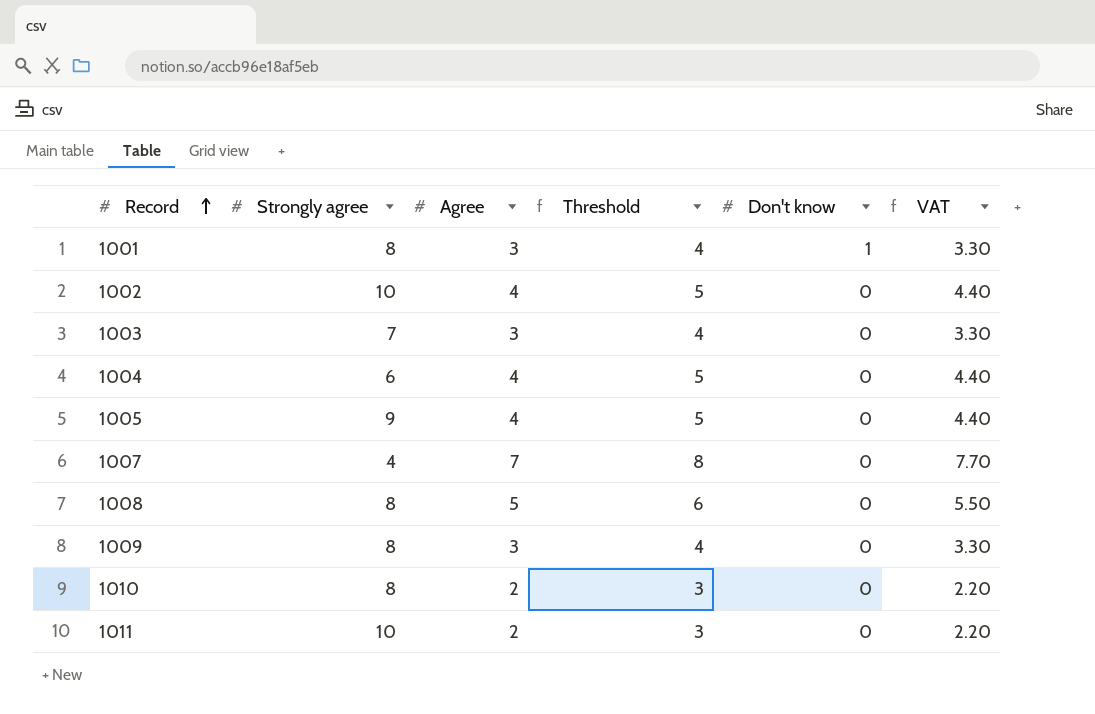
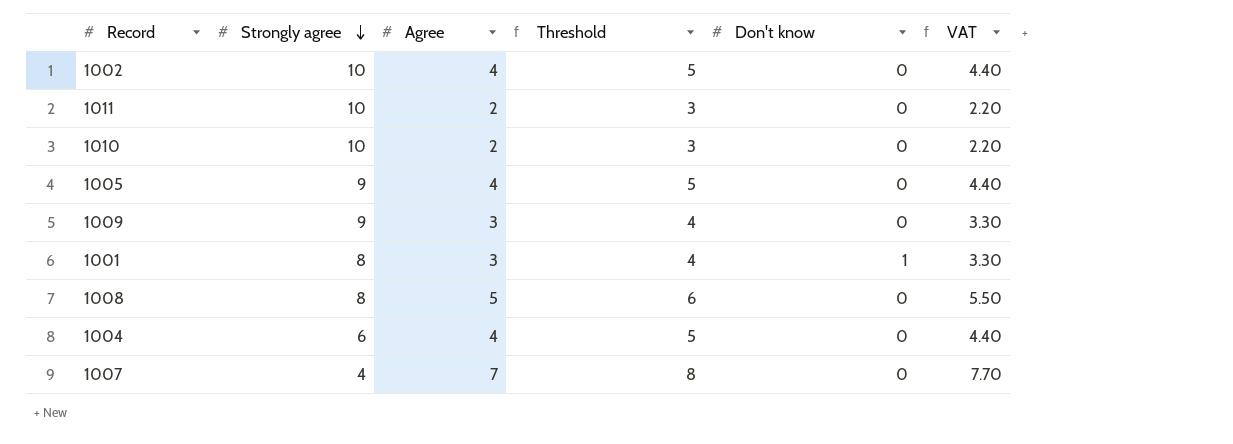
row order: Record ascending -> Strongly agree descending
row 1003: 7 | 3 | 4 | 0 | 3.30 -> none
1010 | Strongly agree: 8 -> 10
1009 | Strongly agree: 8 -> 9

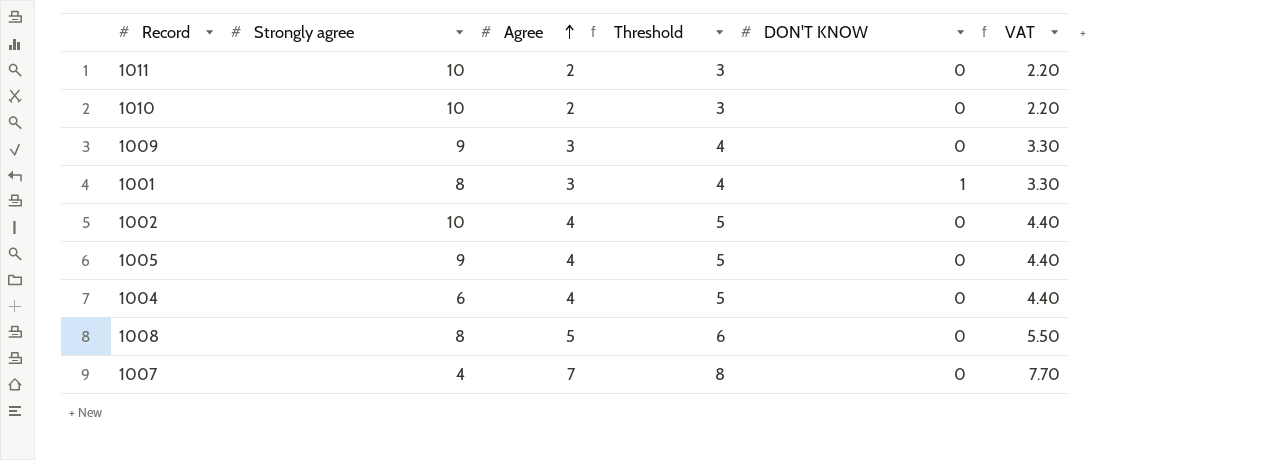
row order: Strongly agree descending -> Agree ascending
column name: Don't know -> DON'T KNOW

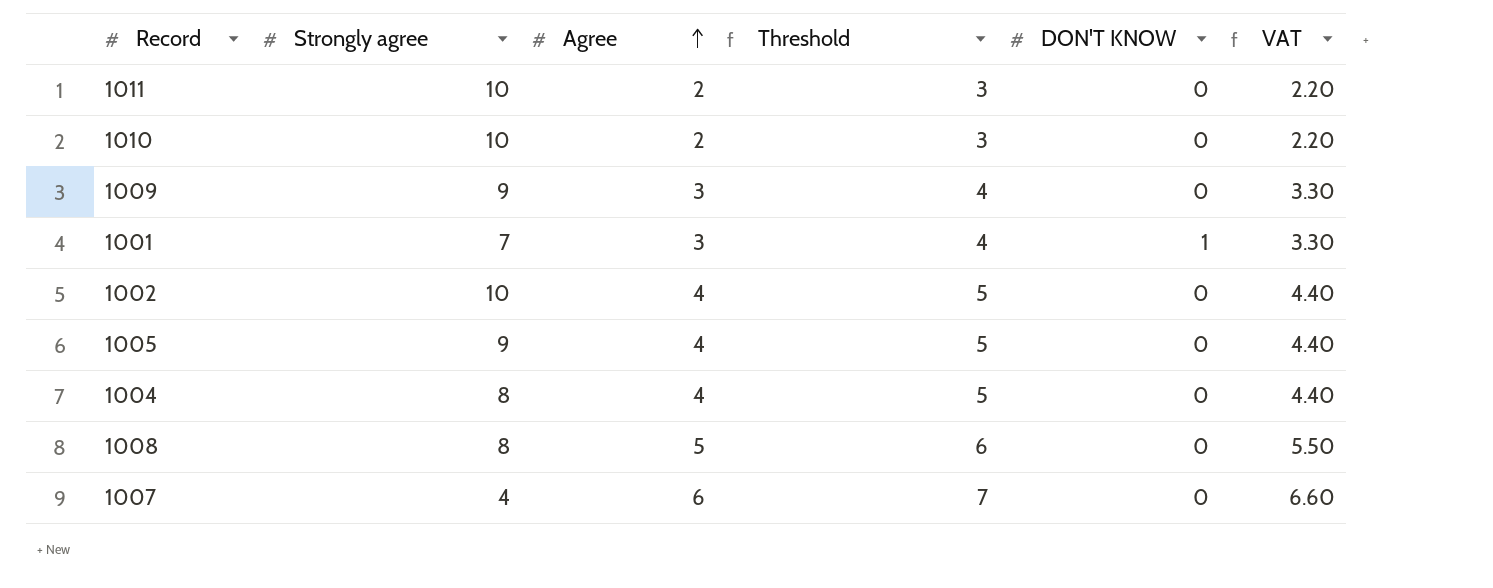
1001 | Strongly agree: 8 -> 7
1004 | Strongly agree: 6 -> 8
1007 | Agree: 7 -> 6
1007 | Threshold: 8 -> 7
1007 | VAT: 7.70 -> 6.60

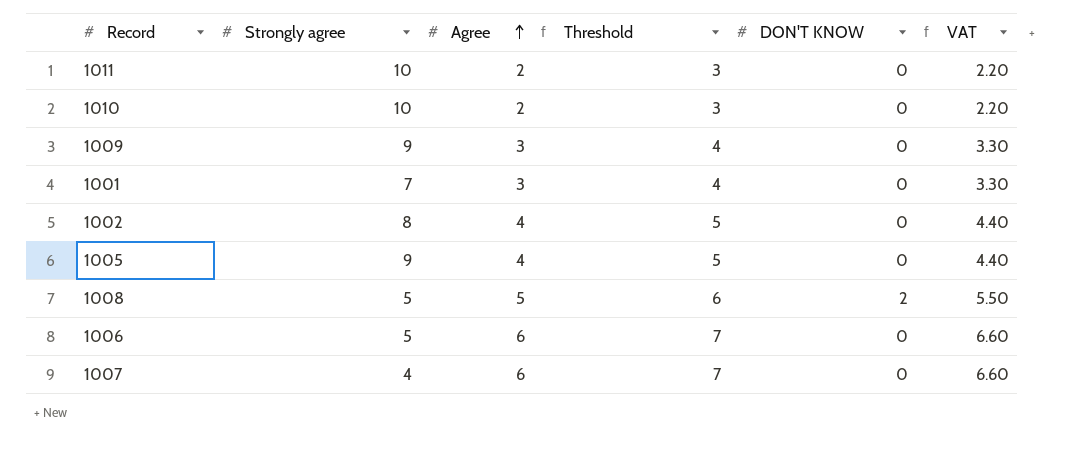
row 1004: 8 | 4 | 5 | 0 | 4.40 -> none
1001 | DON'T KNOW: 1 -> 0
1002 | Strongly agree: 10 -> 8
1008 | Strongly agree: 8 -> 5
1008 | DON'T KNOW: 0 -> 2
row 1006: none -> 5 | 6 | 7 | 0 | 6.60

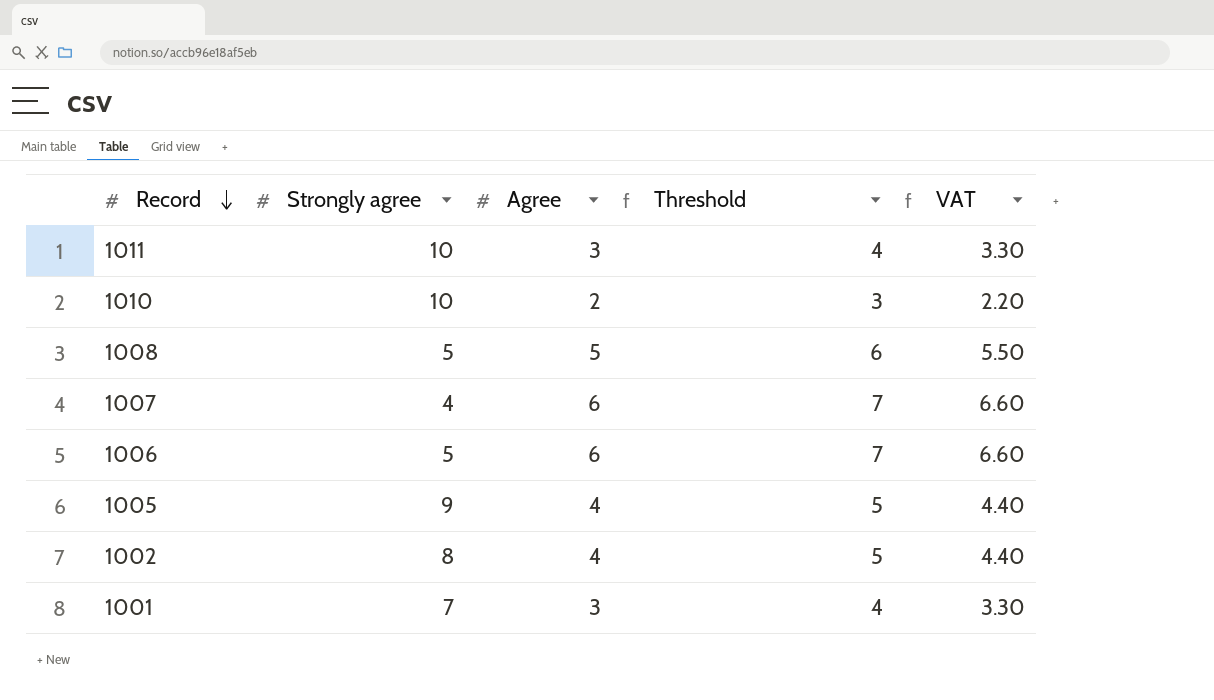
row order: Agree ascending -> Record descending
column DON'T KNOW | position: 5 -> none
row 1009: 9 | 3 | 4 | 0 | 3.30 -> none
1011 | Agree: 2 -> 3
1011 | Threshold: 3 -> 4
1011 | VAT: 2.20 -> 3.30

